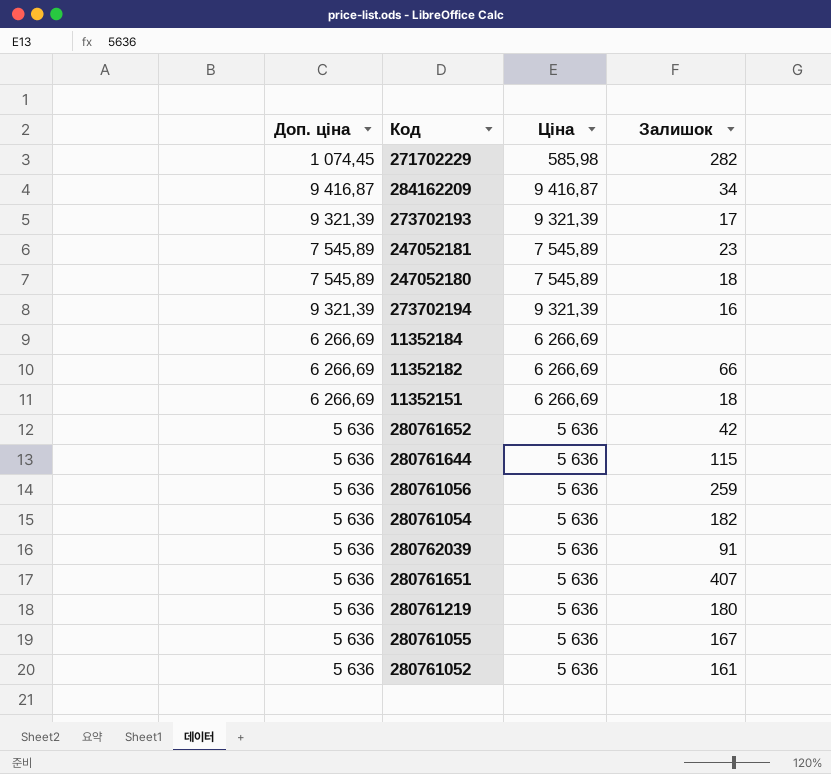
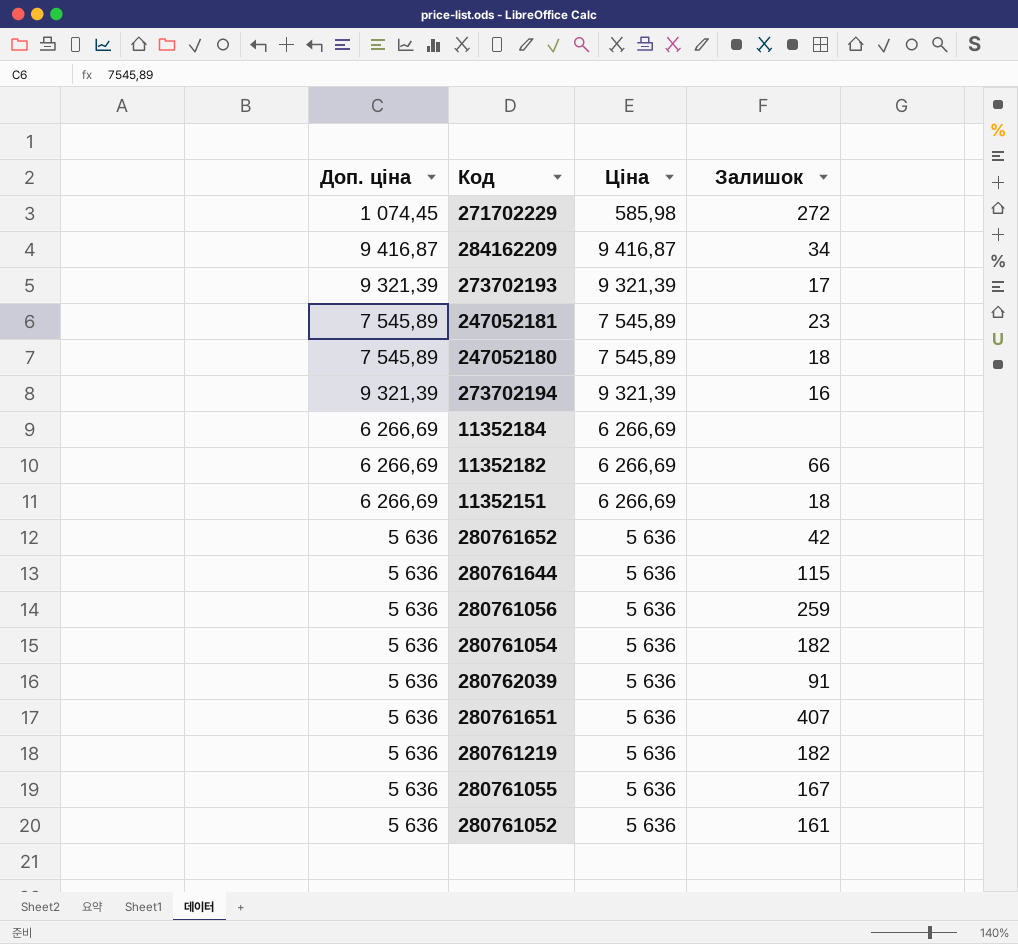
271702229 | Залишок: 282 -> 272
280761219 | Залишок: 180 -> 182

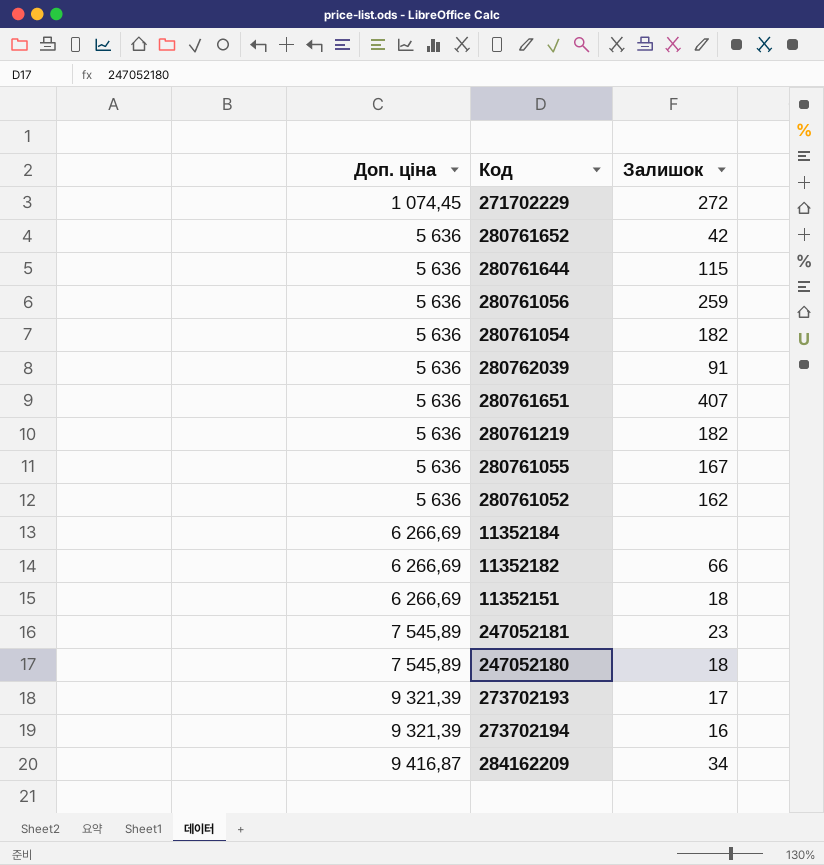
row order: none -> Доп. ціна ascending
column Ціна | position: 3 -> none
280761052 | Залишок: 161 -> 162

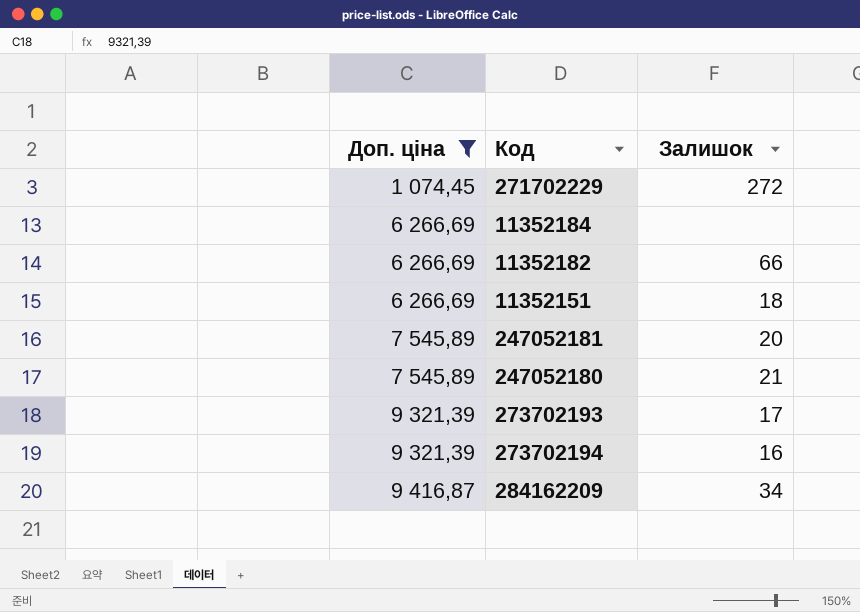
filter: none -> Доп. ціна != 5 636
247052181 | Залишок: 23 -> 20
247052180 | Залишок: 18 -> 21

